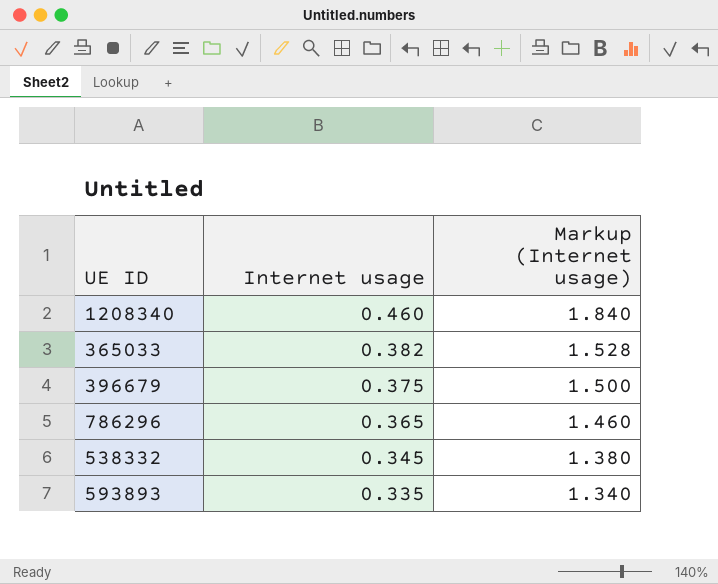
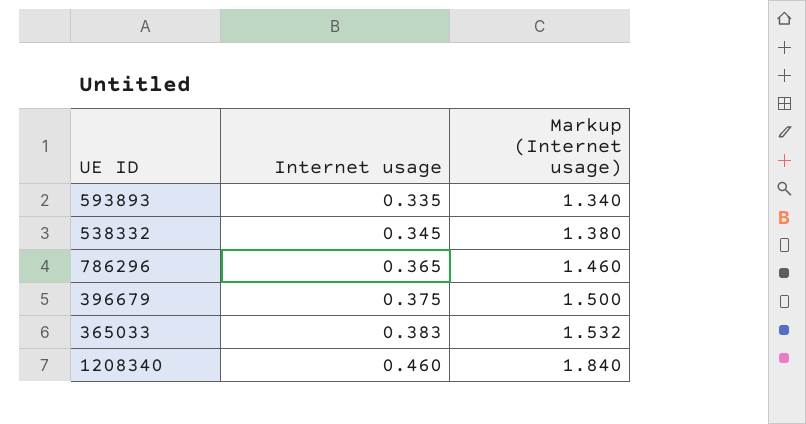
row order: Internet usage descending -> Internet usage ascending
365033 | Internet usage: 0.382 -> 0.383
365033 | Markup (Internet usage): 1.528 -> 1.532

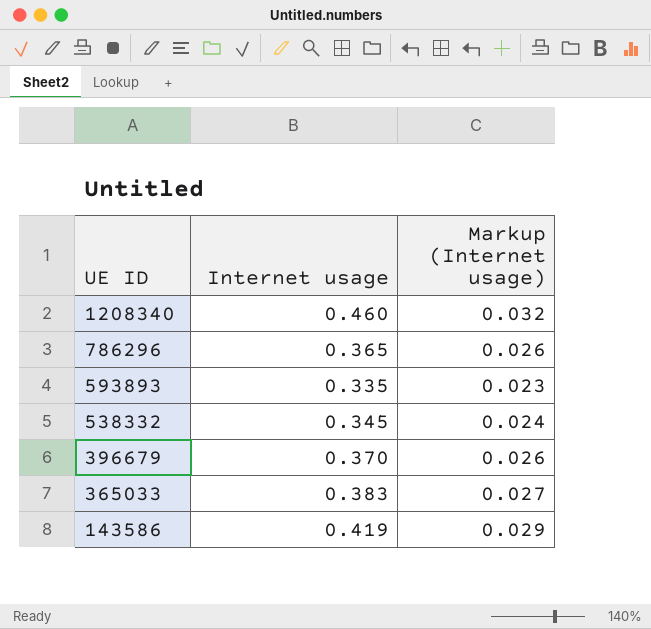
row order: Internet usage ascending -> UE ID descending
column Markup (Internet usage) | formula: [Internet usage] * 4 -> [Internet usage] * 0.07
396679 | Internet usage: 0.375 -> 0.370
row 143586: none -> 0.419 | 0.029

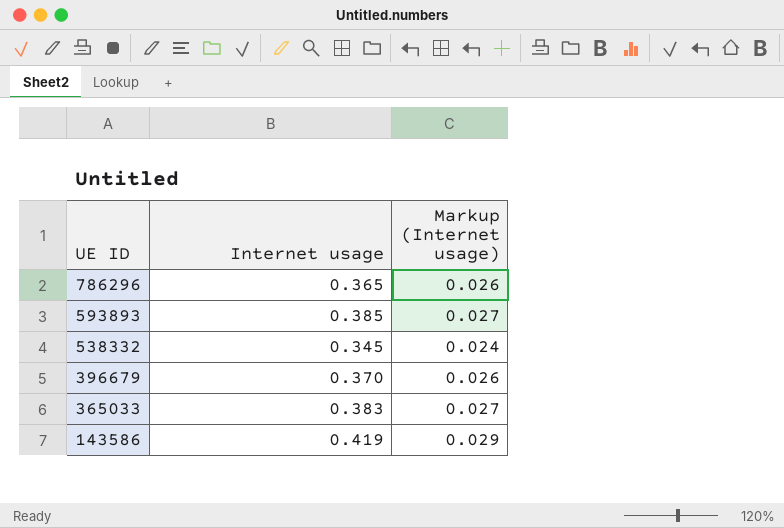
row 1208340: 0.460 | 0.032 -> none
593893 | Internet usage: 0.335 -> 0.385
593893 | Markup (Internet usage): 0.023 -> 0.027

